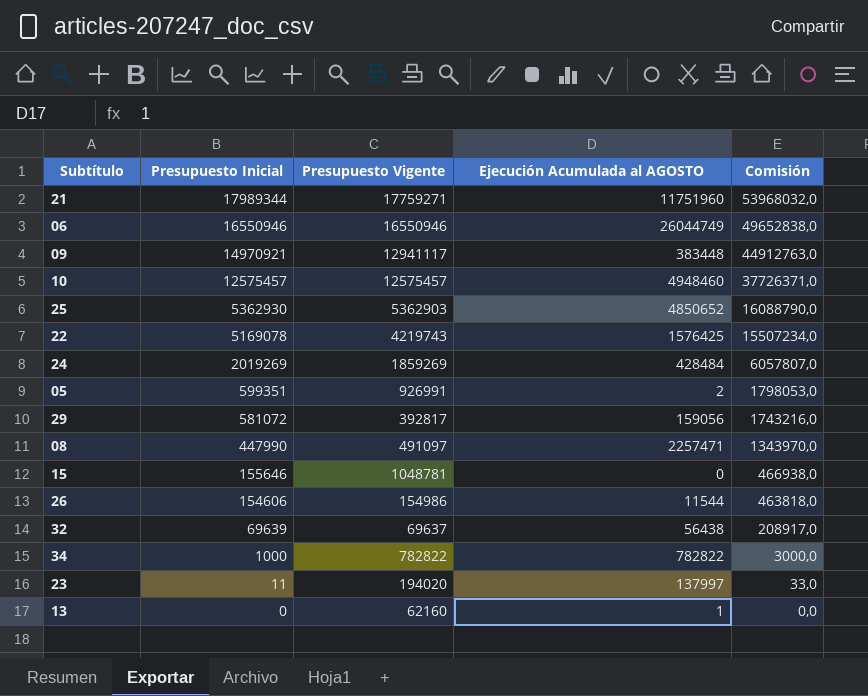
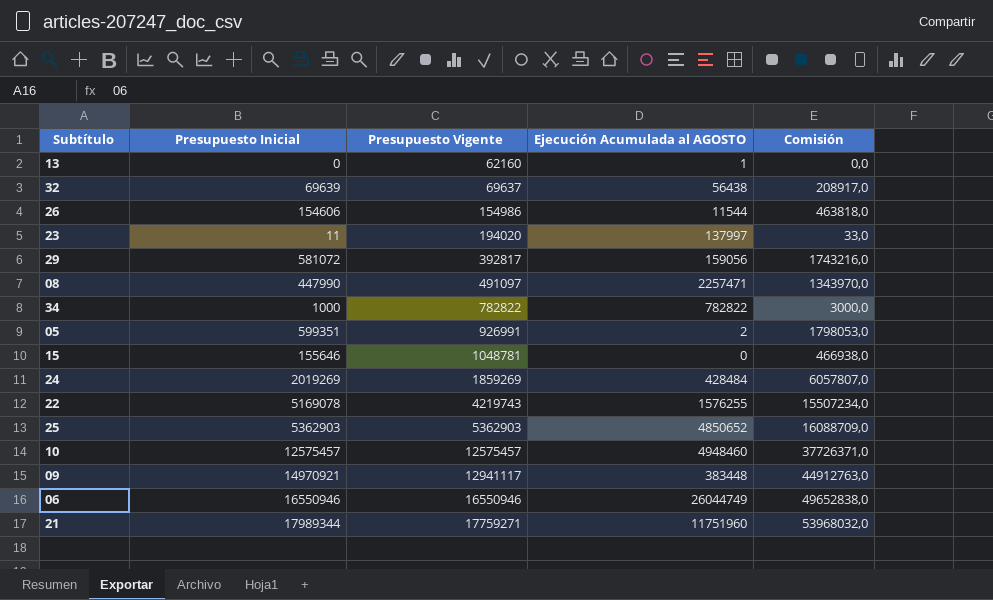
row order: Presupuesto Inicial descending -> Presupuesto Vigente ascending
22 | Ejecución Acumulada al AGOSTO: 1576425 -> 1576255
25 | Presupuesto Inicial: 5362930 -> 5362903
25 | Comisión: 16088790,0 -> 16088709,0

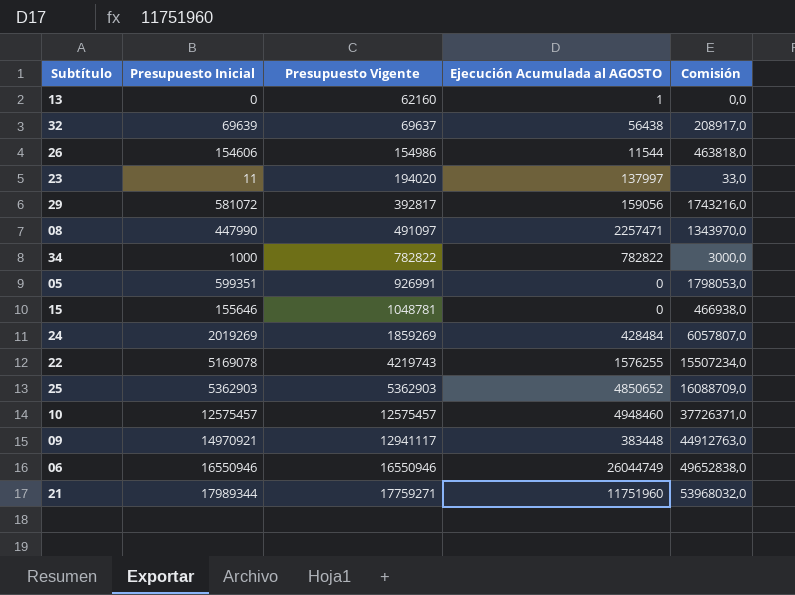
05 | Ejecución Acumulada al AGOSTO: 2 -> 0

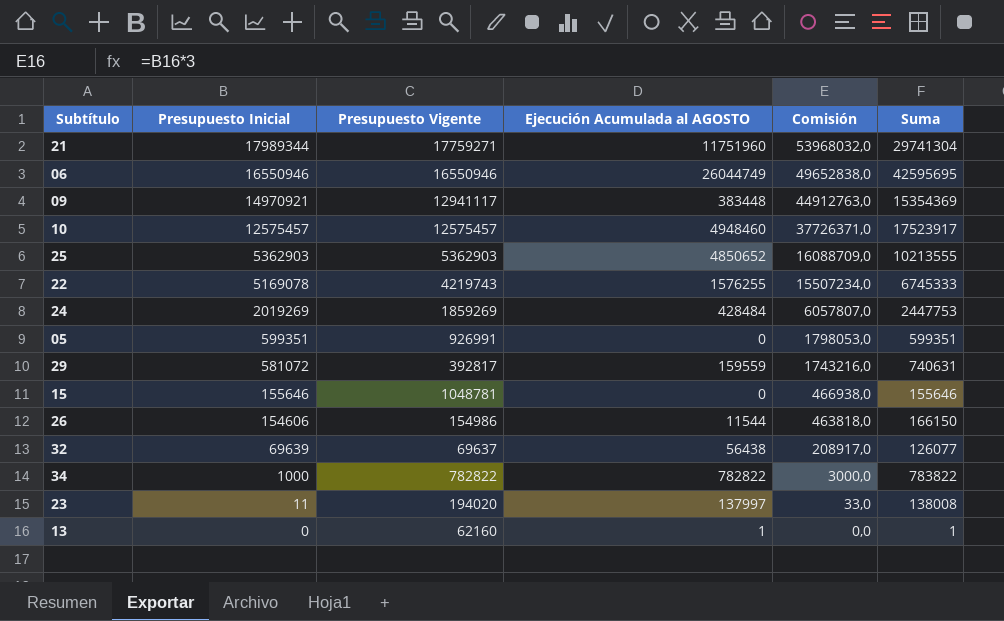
row order: Presupuesto Vigente ascending -> Presupuesto Inicial descending
column Suma | formula: none -> [Presupuesto Inicial] + [Ejecución Acumulada al AGOSTO]
row 08: 447990 | 491097 | 2257471 | 1343970,0 -> none
29 | Ejecución Acumulada al AGOSTO: 159056 -> 159559

